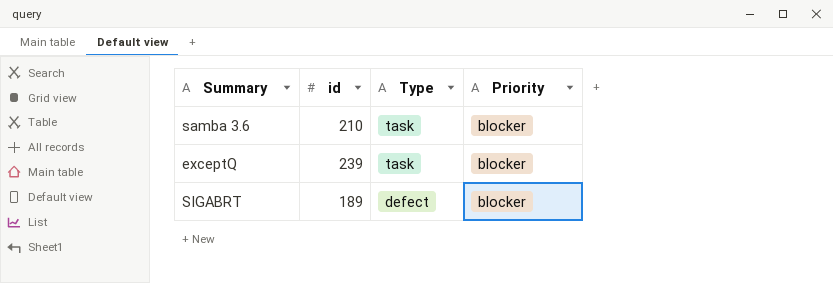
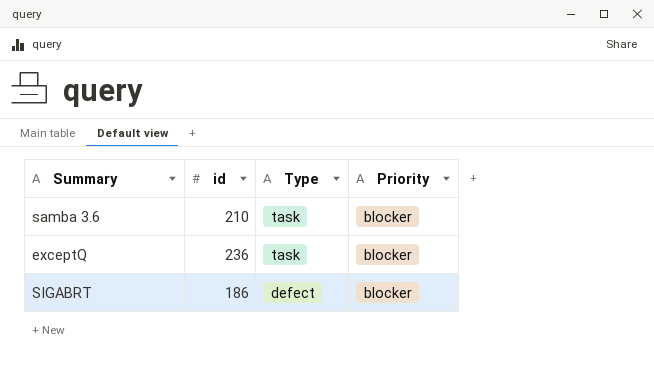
exceptQ | id: 239 -> 236
SIGABRT | id: 189 -> 186

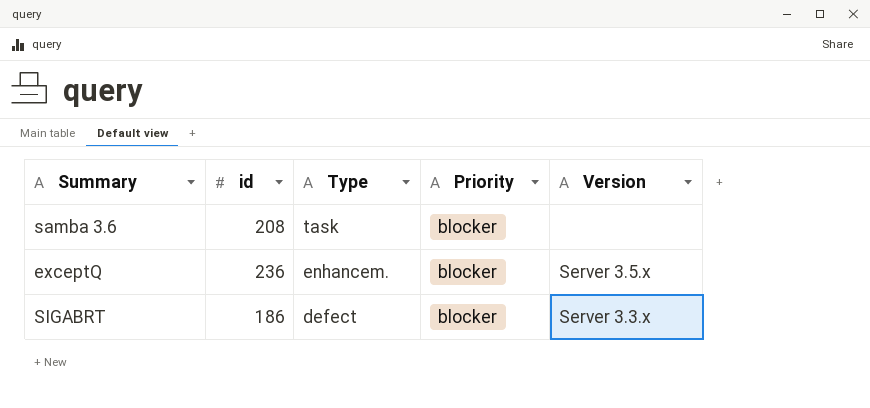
column Version | position: none -> 5
samba 3.6 | id: 210 -> 208
exceptQ | Type: task -> enhancem.

